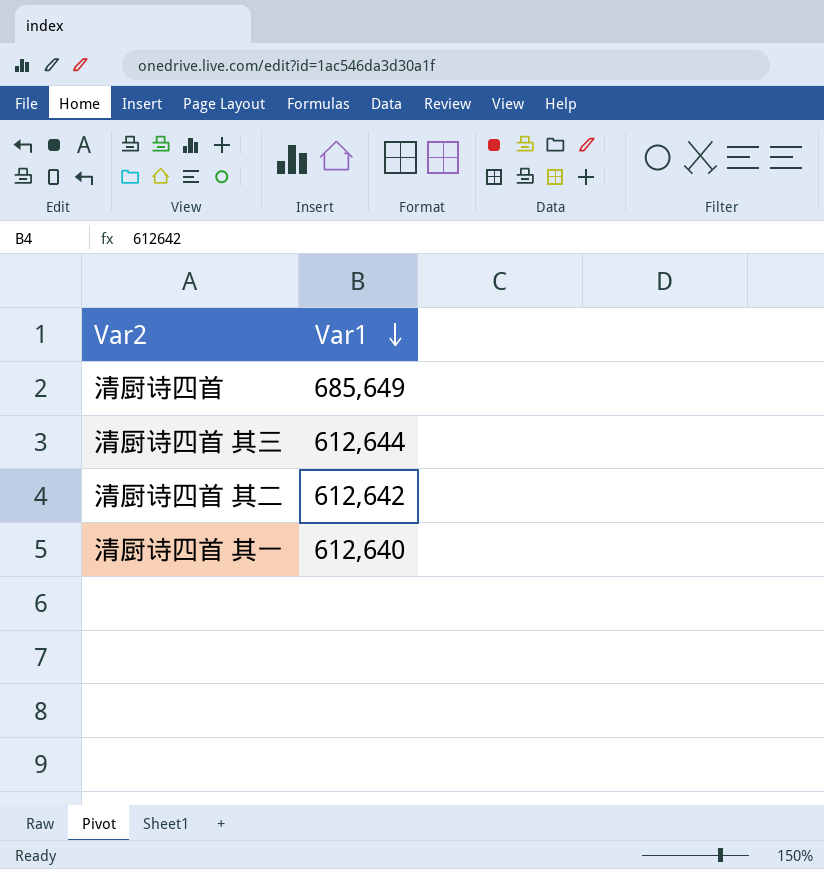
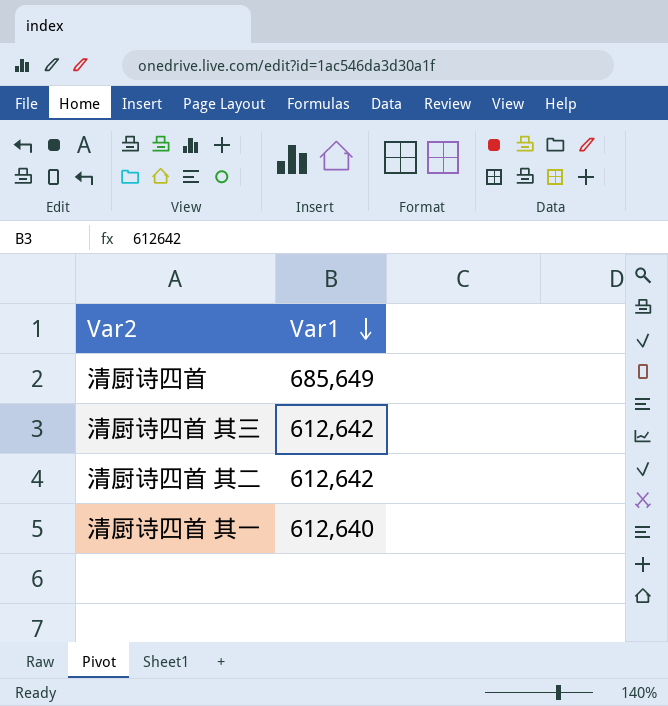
清厨诗四首 其三 | Var1: 612,644 -> 612,642

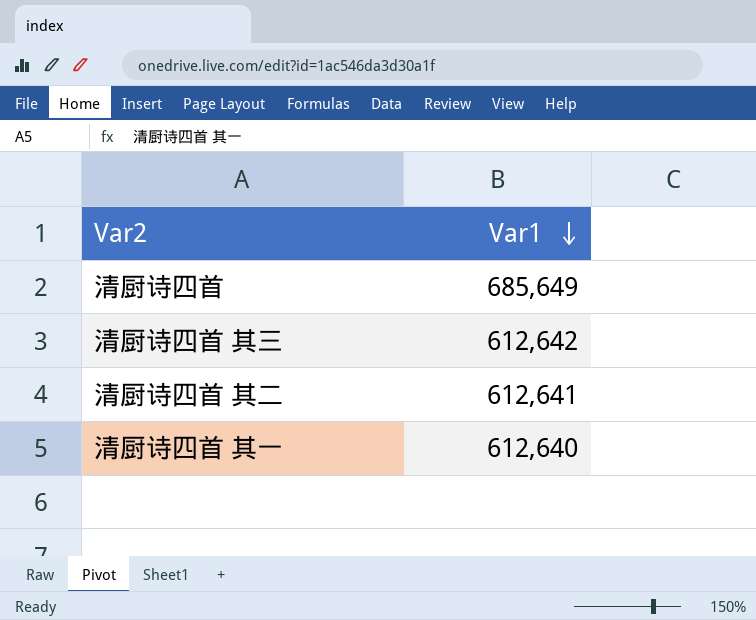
清厨诗四首 其二 | Var1: 612,642 -> 612,641

